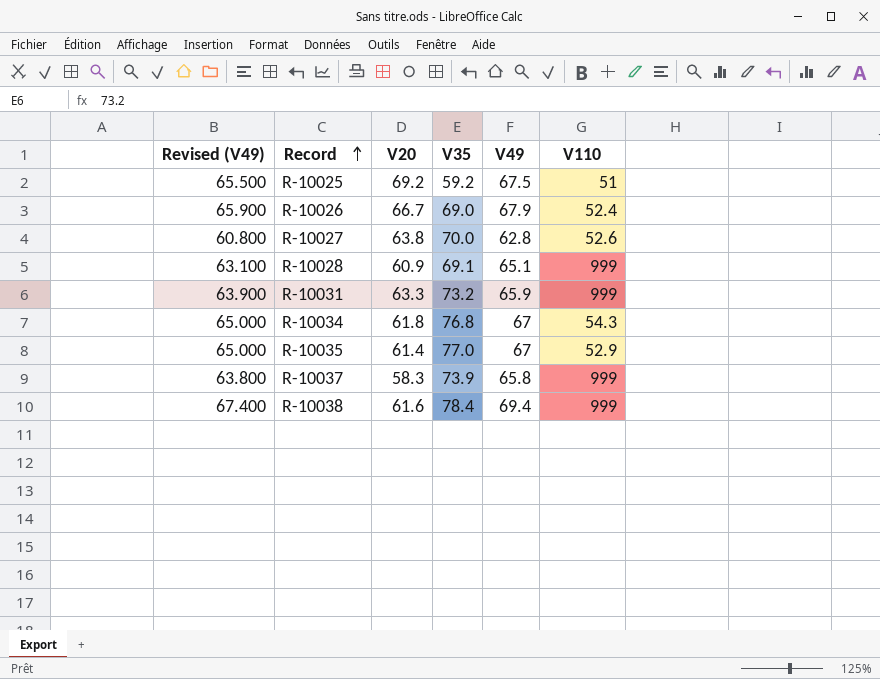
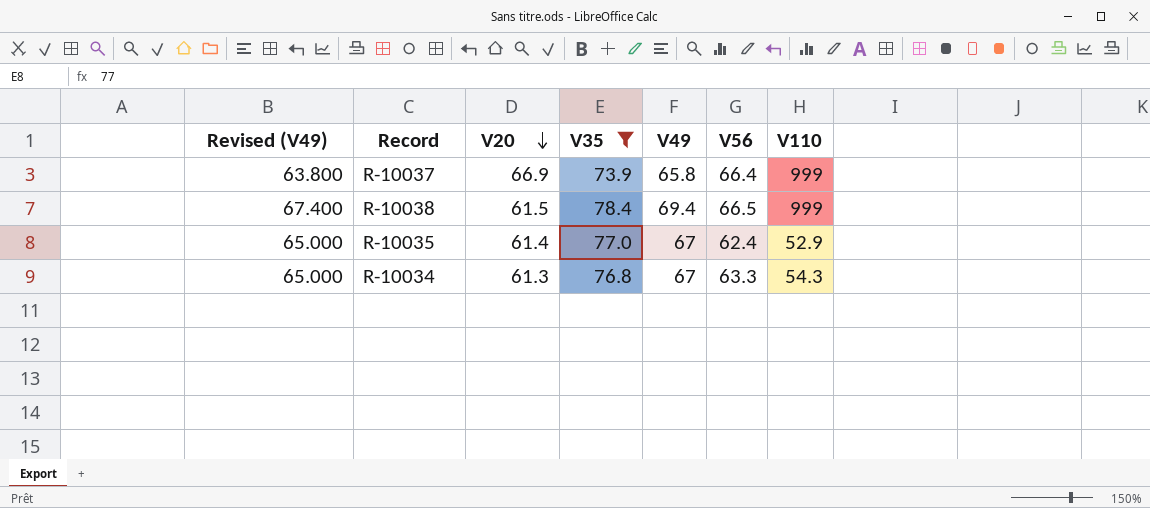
filter: none -> V35 >= 73.9
row order: Record ascending -> V20 descending
column V56 | position: none -> 6
R-10037 | V20: 58.3 -> 66.9
R-10038 | V20: 61.6 -> 61.5
R-10034 | V20: 61.8 -> 61.3

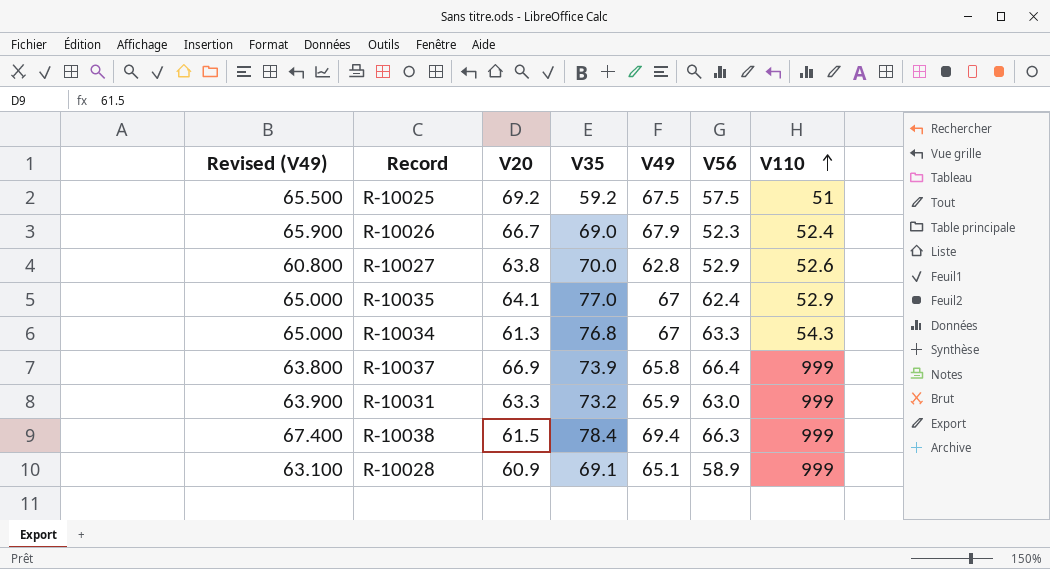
filter: V35 >= 73.9 -> none
row order: V20 descending -> V110 ascending
R-10035 | V20: 61.4 -> 64.1
R-10038 | V56: 66.5 -> 66.3

